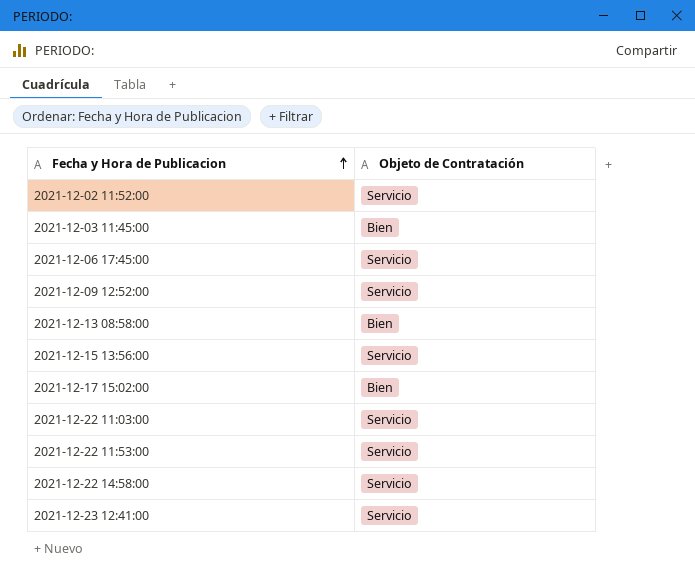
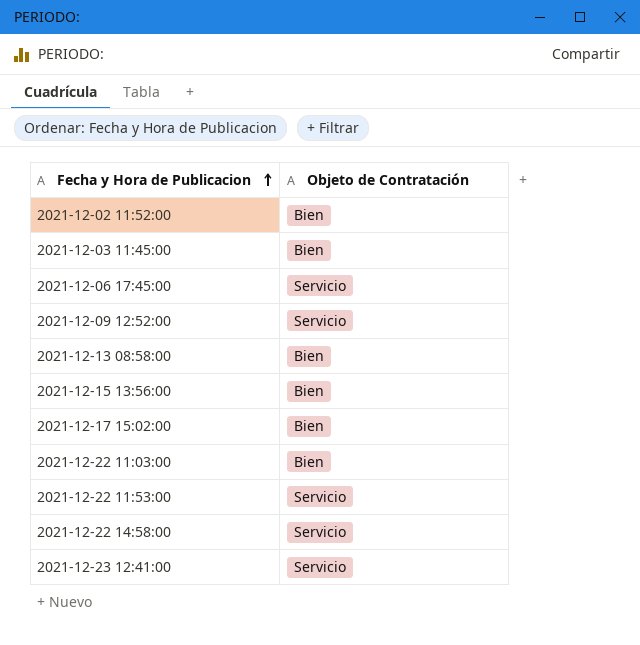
2021-12-02 11:52:00 | Objeto de Contratación: Servicio -> Bien
2021-12-15 13:56:00 | Objeto de Contratación: Servicio -> Bien
2021-12-22 11:03:00 | Objeto de Contratación: Servicio -> Bien

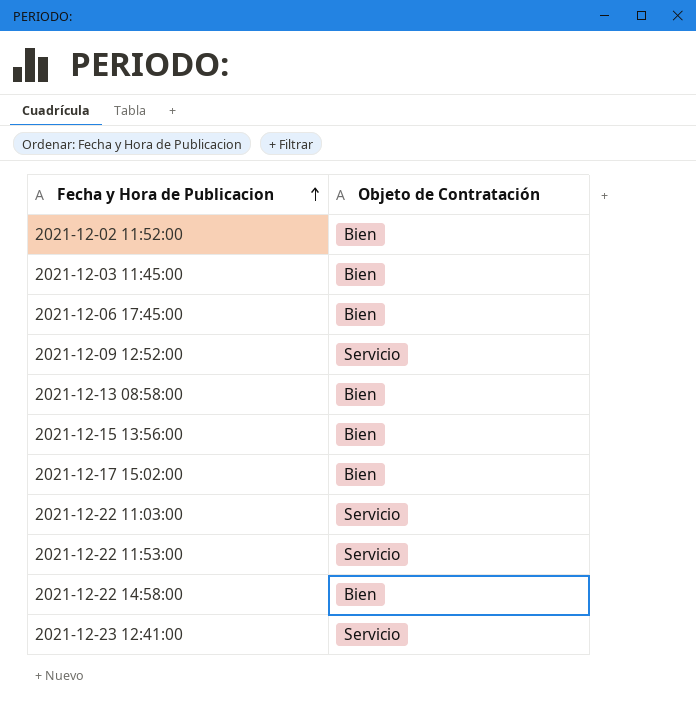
2021-12-06 17:45:00 | Objeto de Contratación: Servicio -> Bien
2021-12-22 11:03:00 | Objeto de Contratación: Bien -> Servicio
2021-12-22 14:58:00 | Objeto de Contratación: Servicio -> Bien

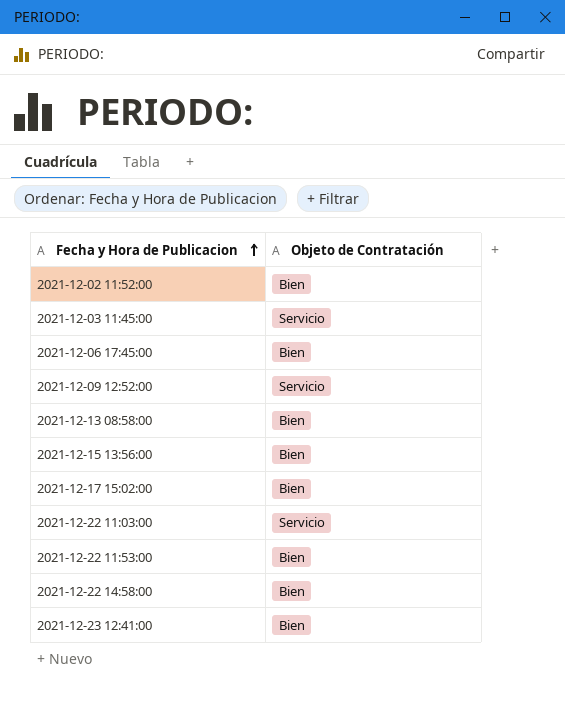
2021-12-03 11:45:00 | Objeto de Contratación: Bien -> Servicio
2021-12-22 11:53:00 | Objeto de Contratación: Servicio -> Bien
2021-12-23 12:41:00 | Objeto de Contratación: Servicio -> Bien

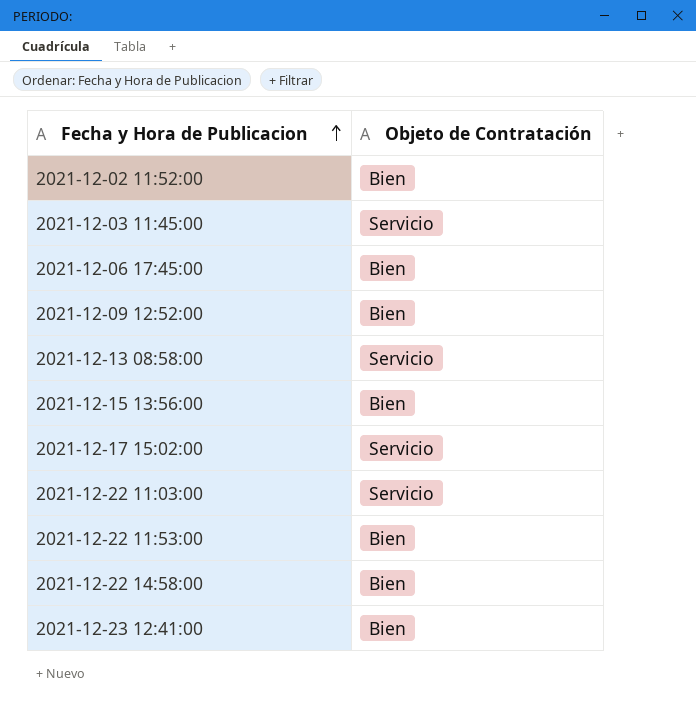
2021-12-09 12:52:00 | Objeto de Contratación: Servicio -> Bien
2021-12-13 08:58:00 | Objeto de Contratación: Bien -> Servicio
2021-12-17 15:02:00 | Objeto de Contratación: Bien -> Servicio

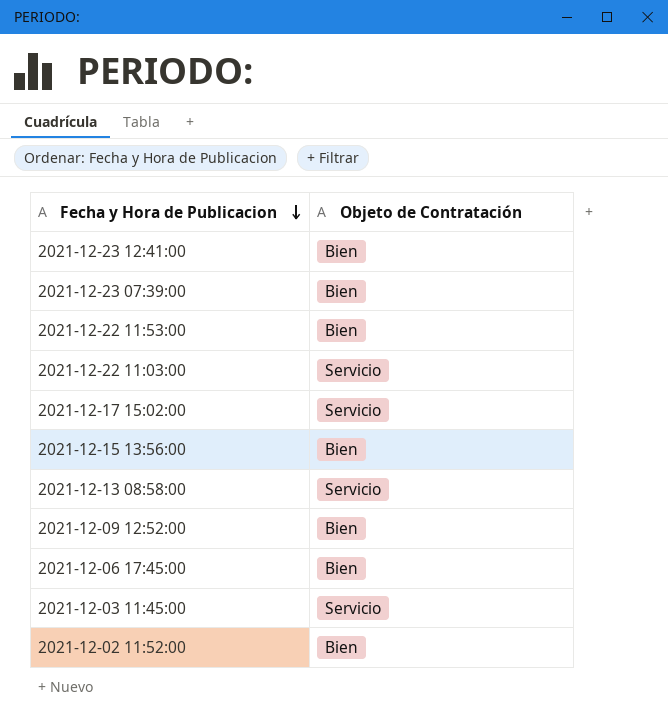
row order: Fecha y Hora de Publicacion ascending -> Fecha y Hora de Publicacion descending
row 2021-12-22 14:58:00: Bien -> none
row 2021-12-23 07:39:00: none -> Bien

